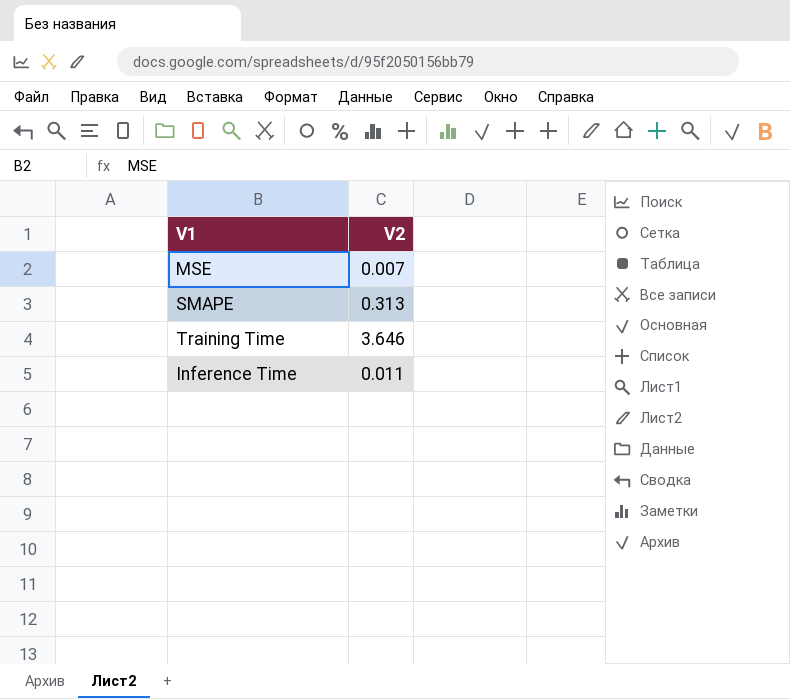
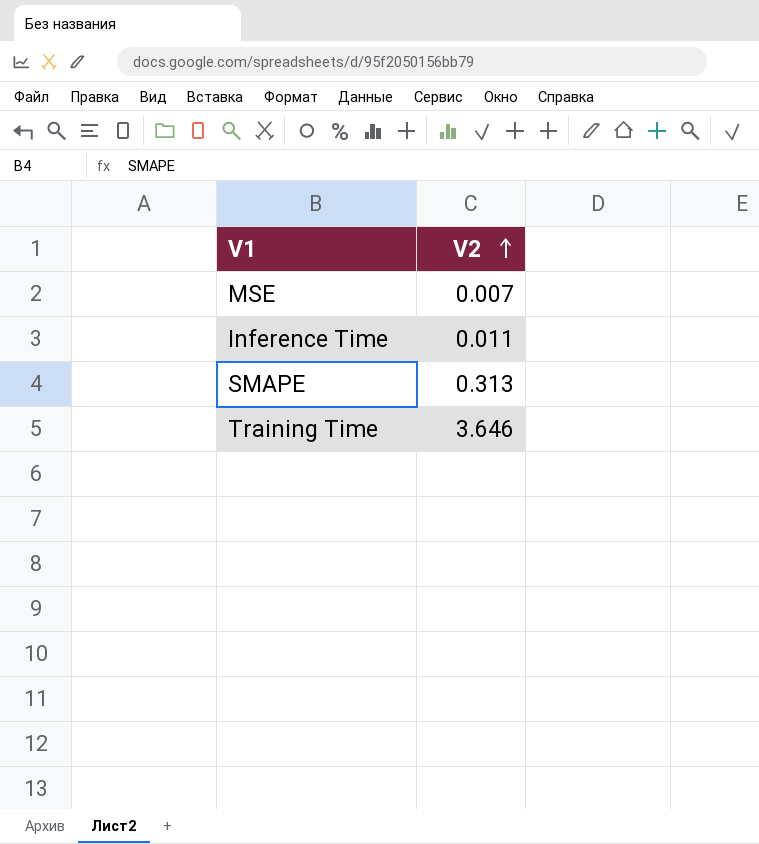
row order: none -> V2 ascending

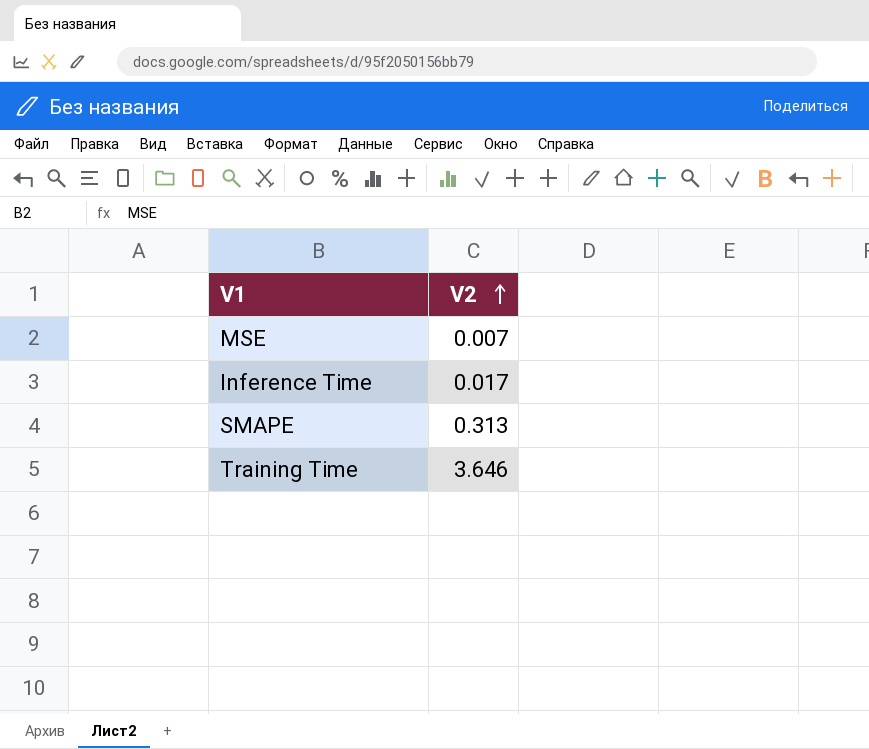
Inference Time | V2: 0.011 -> 0.017

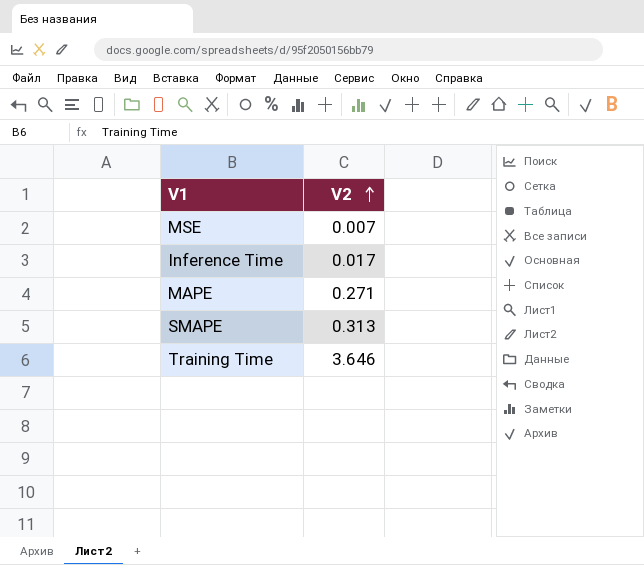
row MAPE: none -> 0.271

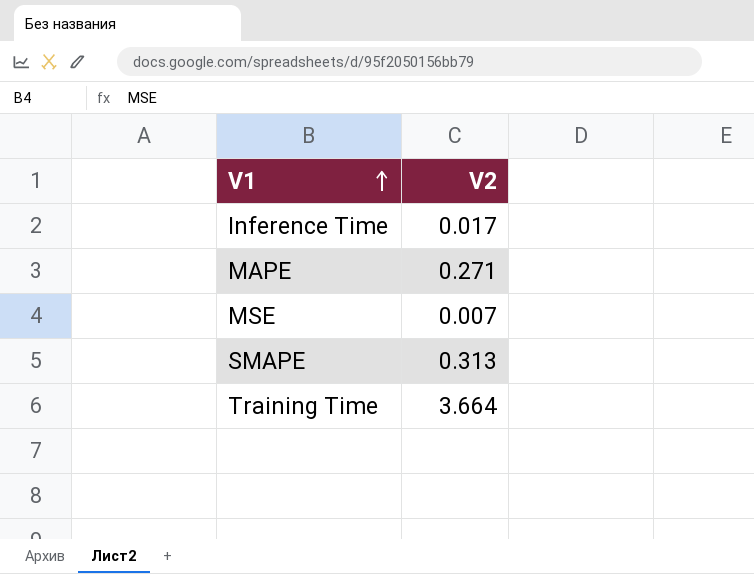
row order: V2 ascending -> V1 ascending
Training Time | V2: 3.646 -> 3.664

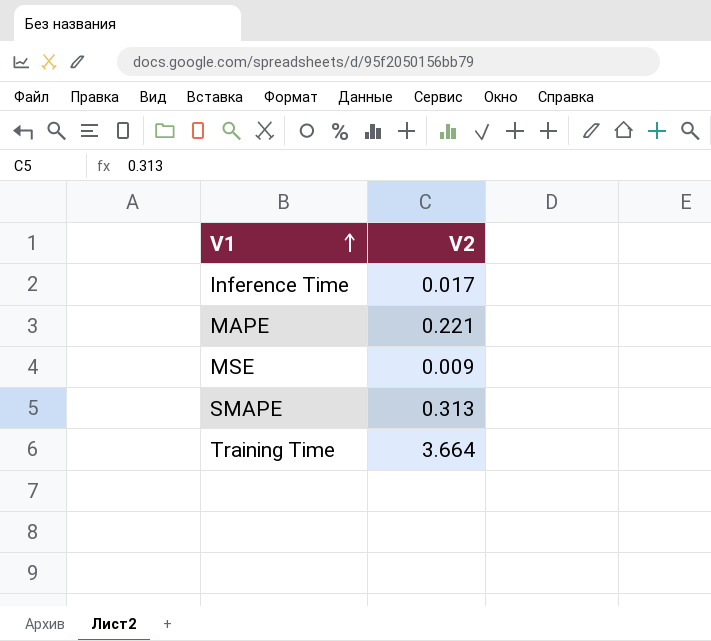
MAPE | V2: 0.271 -> 0.221
MSE | V2: 0.007 -> 0.009

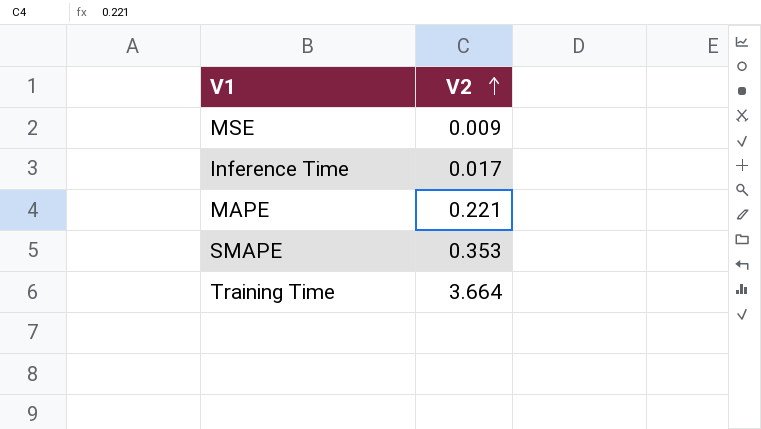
row order: V1 ascending -> V2 ascending
SMAPE | V2: 0.313 -> 0.353

